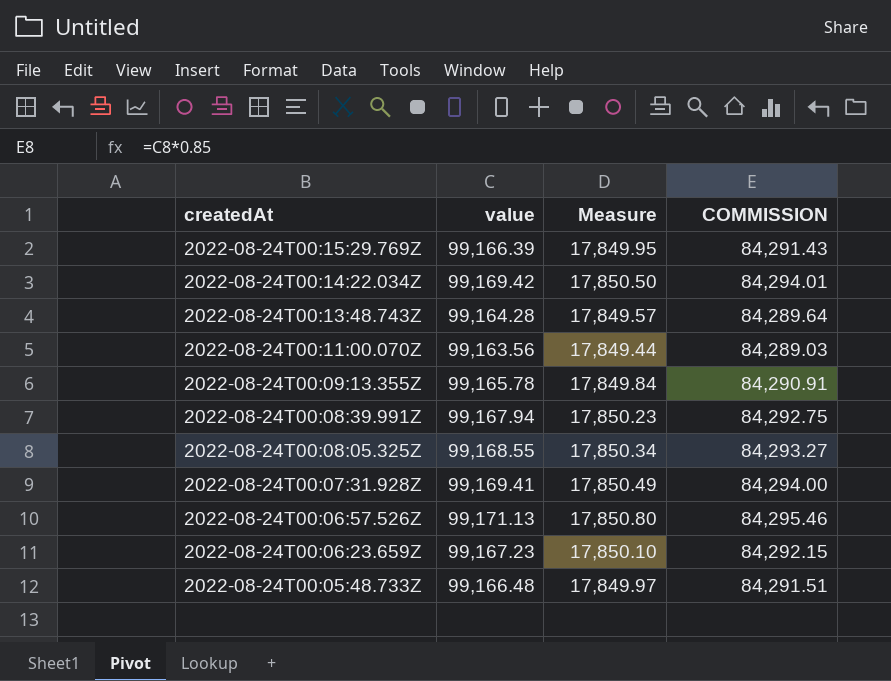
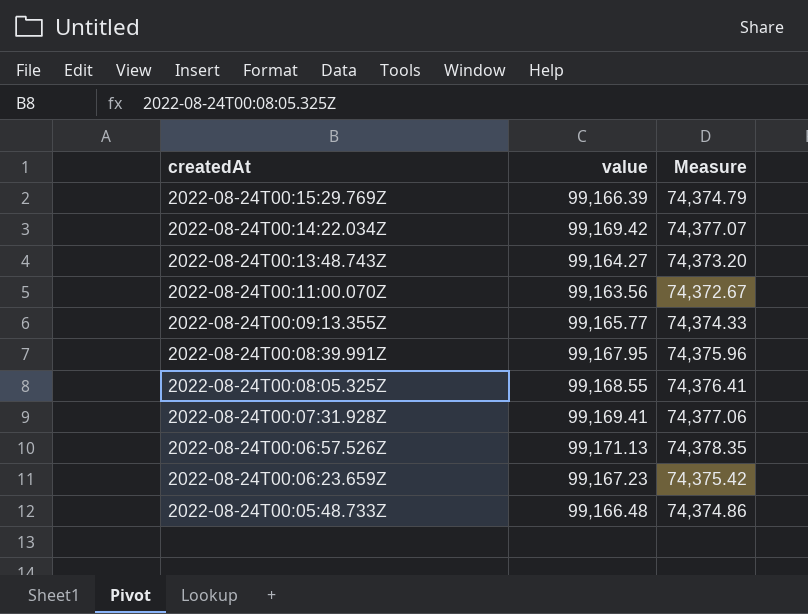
column COMMISSION | formula: [value] * 0.85 -> none
column Measure | formula: [value] * 0.18 -> [value] * 0.75
2022-08-24T00:13:48.743Z | value: 99,164.28 -> 99,164.27
2022-08-24T00:09:13.355Z | value: 99,165.78 -> 99,165.77
2022-08-24T00:08:39.991Z | value: 99,167.94 -> 99,167.95

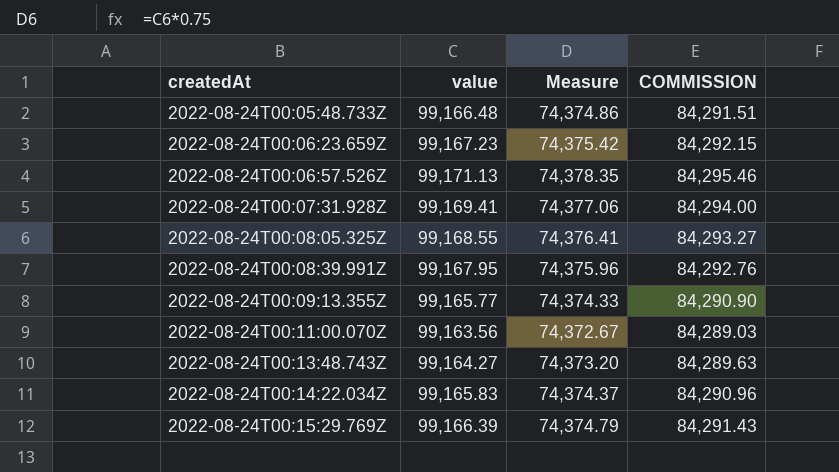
row order: createdAt descending -> createdAt ascending
column COMMISSION | formula: none -> [value] * 0.85
2022-08-24T00:14:22.034Z | value: 99,169.42 -> 99,165.83
2022-08-24T00:14:22.034Z | Measure: 74,377.07 -> 74,374.37

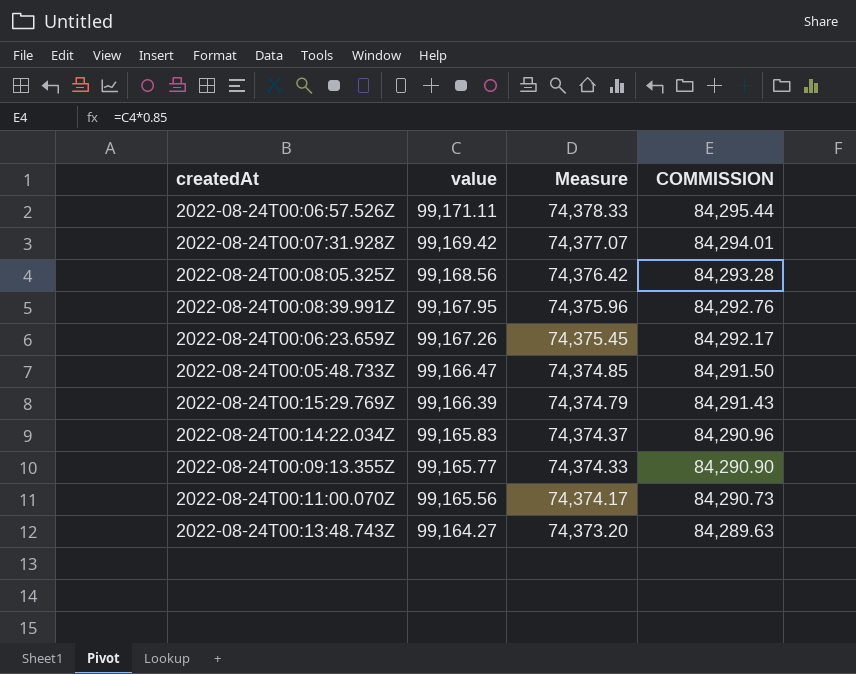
row order: createdAt ascending -> value descending
2022-08-24T00:06:57.526Z | value: 99,171.13 -> 99,171.11
2022-08-24T00:06:57.526Z | Measure: 74,378.35 -> 74,378.33
2022-08-24T00:06:57.526Z | COMMISSION: 84,295.46 -> 84,295.44
2022-08-24T00:07:31.928Z | value: 99,169.41 -> 99,169.42
2022-08-24T00:07:31.928Z | Measure: 74,377.06 -> 74,377.07
2022-08-24T00:07:31.928Z | COMMISSION: 84,294.00 -> 84,294.01
2022-08-24T00:08:05.325Z | value: 99,168.55 -> 99,168.56
2022-08-24T00:08:05.325Z | Measure: 74,376.41 -> 74,376.42
2022-08-24T00:08:05.325Z | COMMISSION: 84,293.27 -> 84,293.28
2022-08-24T00:06:23.659Z | value: 99,167.23 -> 99,167.26
2022-08-24T00:06:23.659Z | Measure: 74,375.42 -> 74,375.45
2022-08-24T00:06:23.659Z | COMMISSION: 84,292.15 -> 84,292.17
2022-08-24T00:05:48.733Z | value: 99,166.48 -> 99,166.47
2022-08-24T00:05:48.733Z | Measure: 74,374.86 -> 74,374.85
2022-08-24T00:05:48.733Z | COMMISSION: 84,291.51 -> 84,291.50
2022-08-24T00:11:00.070Z | value: 99,163.56 -> 99,165.56
2022-08-24T00:11:00.070Z | Measure: 74,372.67 -> 74,374.17
2022-08-24T00:11:00.070Z | COMMISSION: 84,289.03 -> 84,290.73

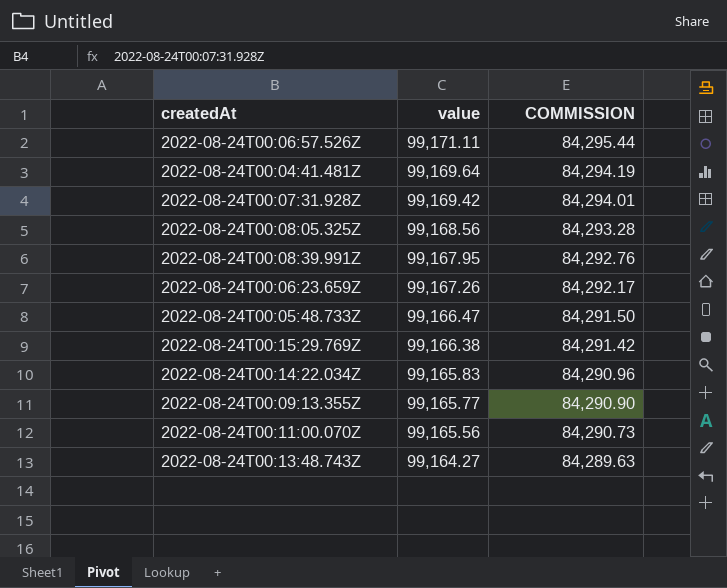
column Measure | formula: [value] * 0.75 -> none
row 2022-08-24T00:04:41.481Z: none -> 99,169.64 | 84,294.19
2022-08-24T00:15:29.769Z | value: 99,166.39 -> 99,166.38
2022-08-24T00:15:29.769Z | COMMISSION: 84,291.43 -> 84,291.42

